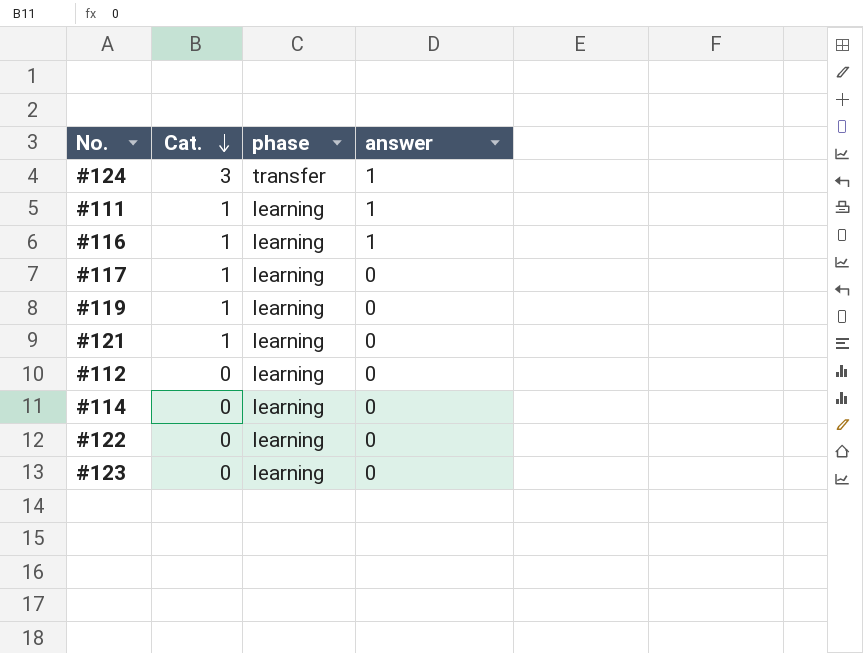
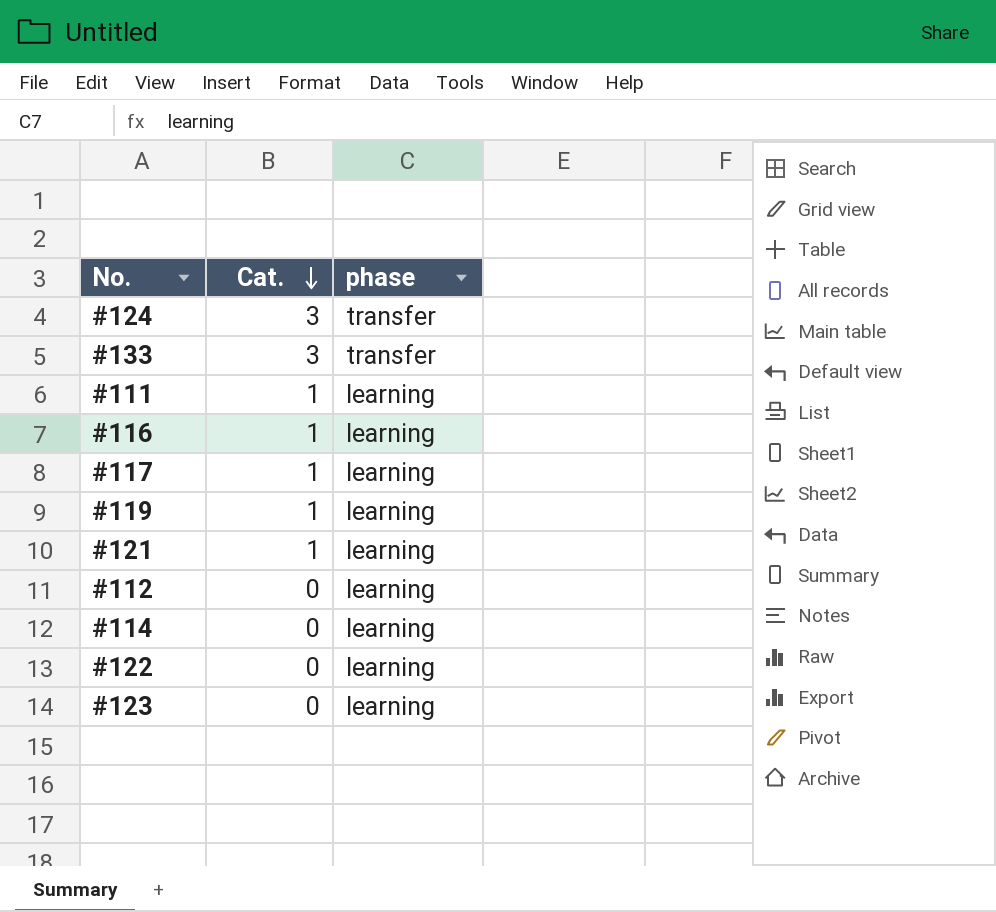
column answer | position: 4 -> none
row #133: none -> 3 | transfer

